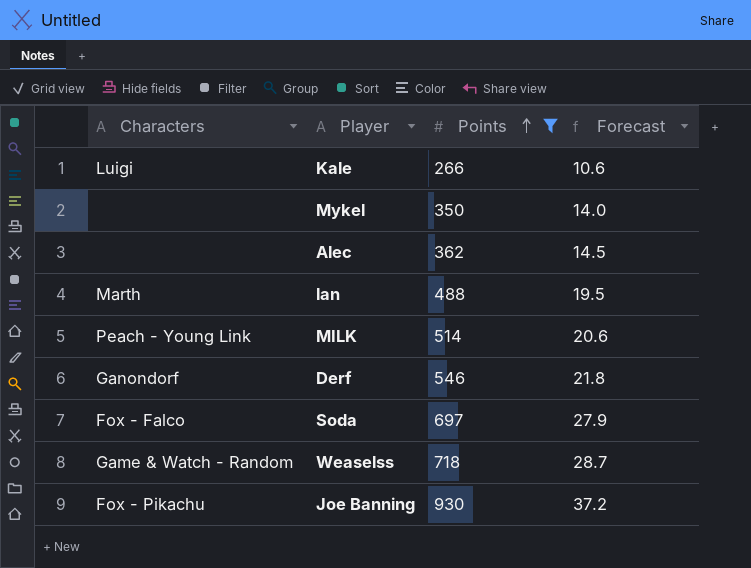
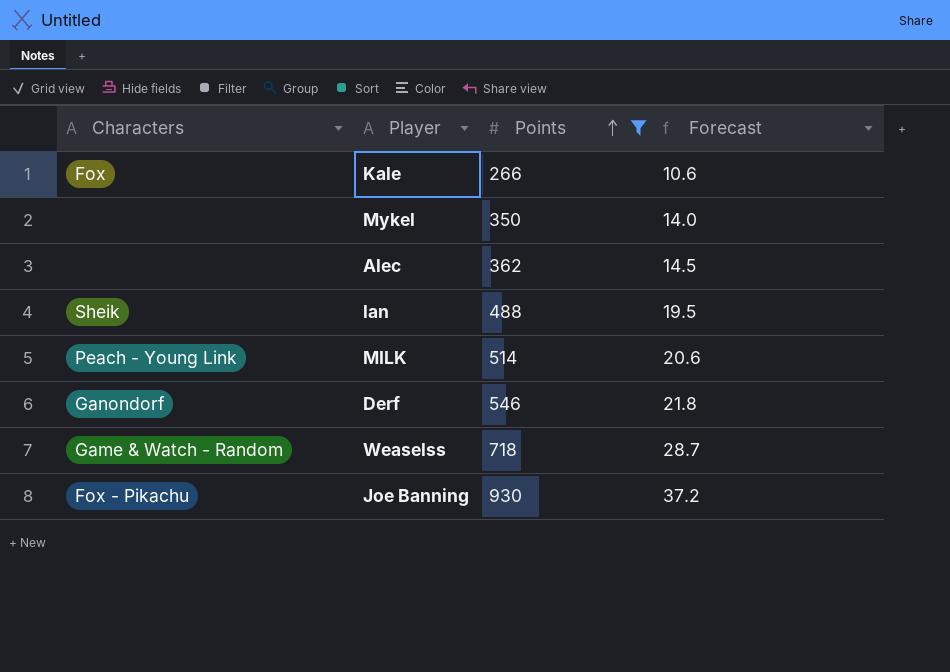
row Soda: Fox - Falco | 697 | 27.9 -> none
Kale | Characters: Luigi -> Fox
lan | Characters: Marth -> Sheik

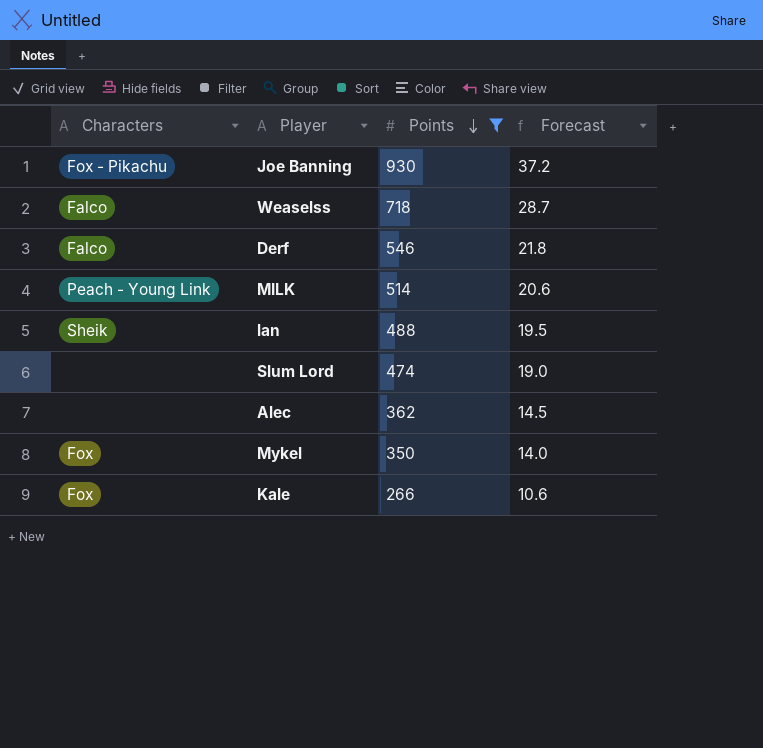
row order: Points ascending -> Points descending
Weaselss | Characters: Game & Watch - Random -> Falco
Derf | Characters: Ganondorf -> Falco
row Slum Lord: none -> none | 474 | 19.0
Mykel | Characters: none -> Fox

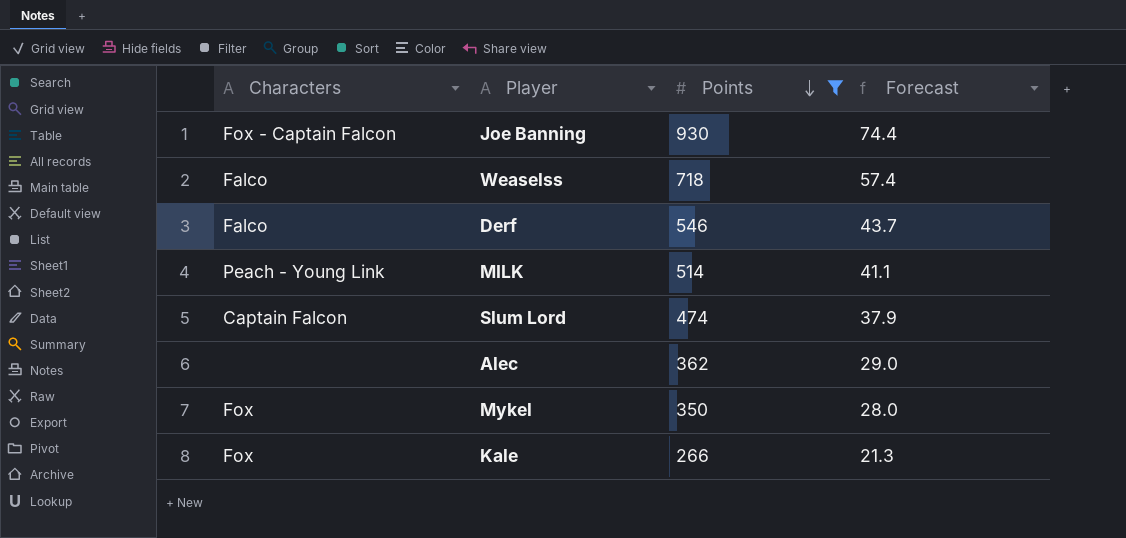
column Forecast | formula: [Points] * 0.04 -> [Points] * 0.08
row lan: Sheik | 488 | 19.5 -> none
Joe Banning | Characters: Fox - Pikachu -> Fox - Captain Falcon
Slum Lord | Characters: none -> Captain Falcon

